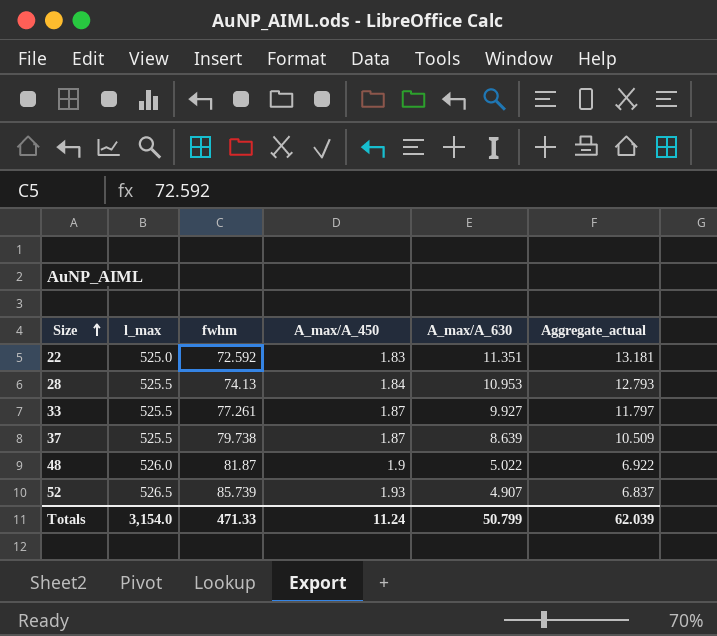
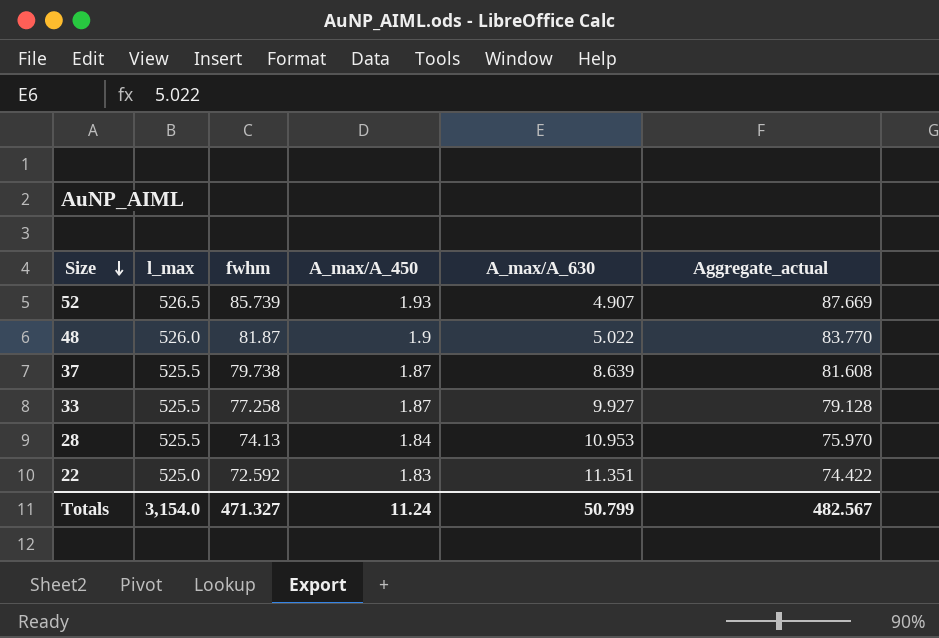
row order: Size ascending -> Size descending
column Aggregate_actual | formula: [A_max/A_450] + [A_max/A_630] -> [fwhm] + [A_max/A_450]
33 | fwhm: 77.261 -> 77.258
Totals | fwhm: 471.33 -> 471.327
Totals | Aggregate_actual: 62.039 -> 482.567

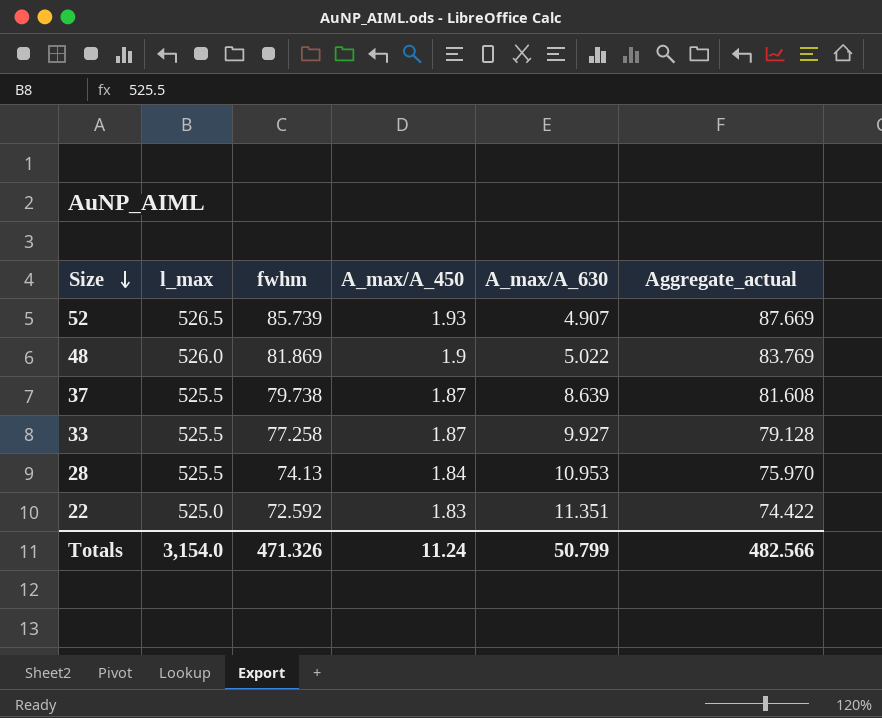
48 | fwhm: 81.87 -> 81.869
48 | Aggregate_actual: 83.770 -> 83.769
Totals | fwhm: 471.327 -> 471.326
Totals | Aggregate_actual: 482.567 -> 482.566

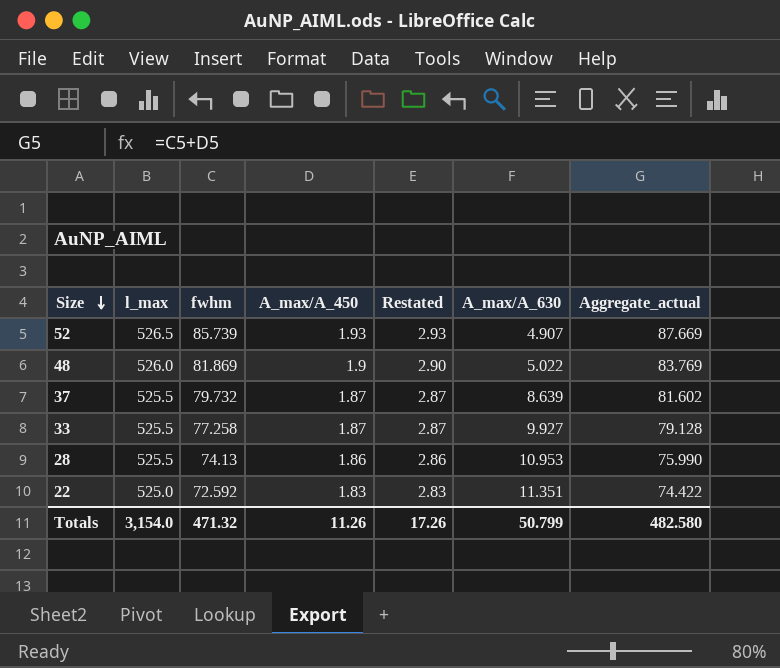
column Restated | formula: none -> [A_max/A_450] + 1
37 | fwhm: 79.738 -> 79.732
37 | Aggregate_actual: 81.608 -> 81.602
28 | A_max/A_450: 1.84 -> 1.86
28 | Aggregate_actual: 75.970 -> 75.990
Totals | fwhm: 471.326 -> 471.32
Totals | A_max/A_450: 11.24 -> 11.26
Totals | Aggregate_actual: 482.566 -> 482.580

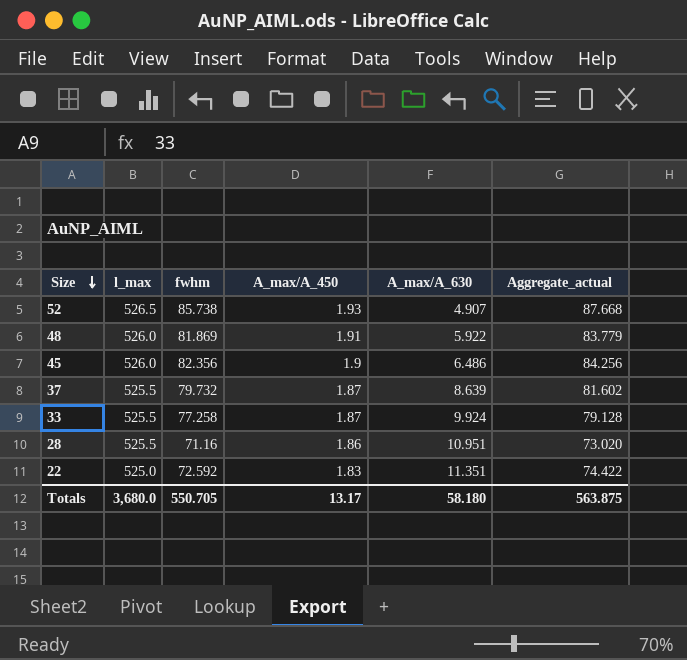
column Restated | formula: [A_max/A_450] + 1 -> none
52 | fwhm: 85.739 -> 85.738
52 | Aggregate_actual: 87.669 -> 87.668
48 | A_max/A_450: 1.9 -> 1.91
48 | A_max/A_630: 5.022 -> 5.922
48 | Aggregate_actual: 83.769 -> 83.779
row 45: none -> 526.0 | 82.356 | 1.9 | 6.486 | 84.256
33 | A_max/A_630: 9.927 -> 9.924
28 | fwhm: 74.13 -> 71.16
28 | A_max/A_630: 10.953 -> 10.951
28 | Aggregate_actual: 75.990 -> 73.020
Totals | l_max: 3,154.0 -> 3,680.0
Totals | fwhm: 471.32 -> 550.705
Totals | A_max/A_450: 11.26 -> 13.17
Totals | A_max/A_630: 50.799 -> 58.180
Totals | Aggregate_actual: 482.580 -> 563.875

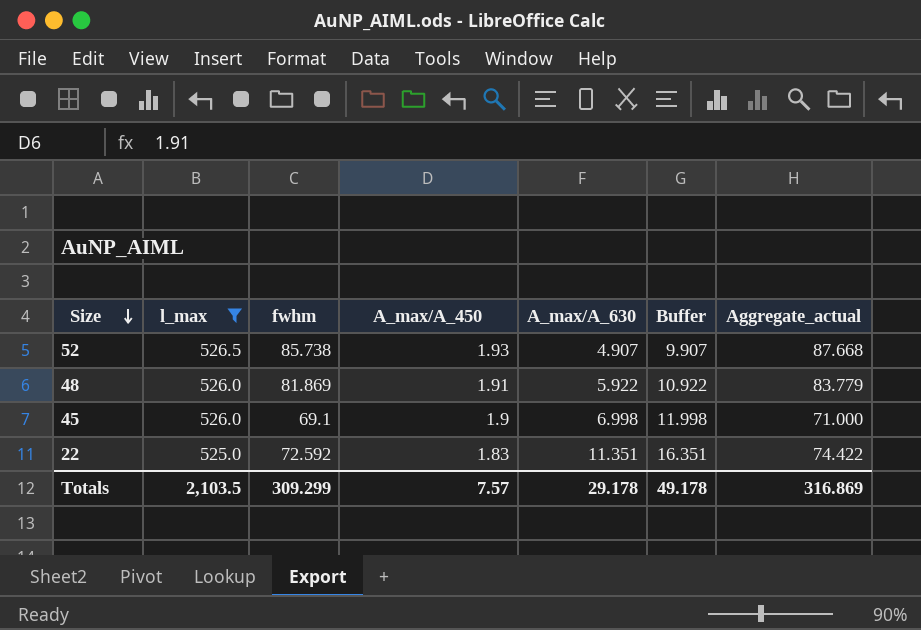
filter: none -> l_max != 525.5
column Buffer | formula: none -> [A_max/A_630] + 5
45 | fwhm: 82.356 -> 69.1
45 | A_max/A_630: 6.486 -> 6.998
45 | Aggregate_actual: 84.256 -> 71.000
Totals | l_max: 3,680.0 -> 2,103.5
Totals | fwhm: 550.705 -> 309.299
Totals | A_max/A_450: 13.17 -> 7.57
Totals | A_max/A_630: 58.180 -> 29.178
Totals | Aggregate_actual: 563.875 -> 316.869

